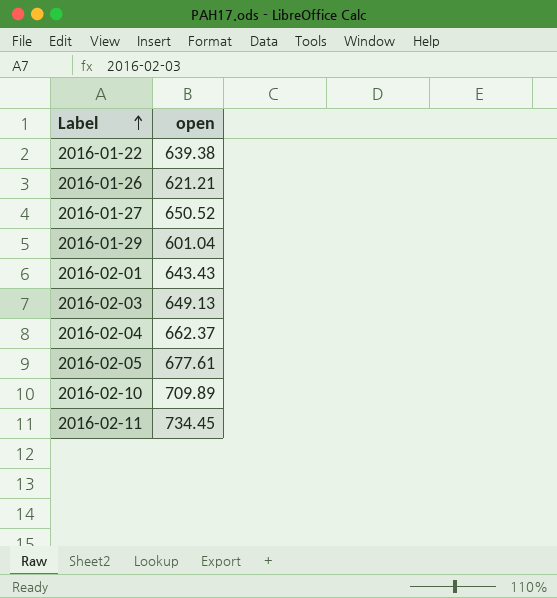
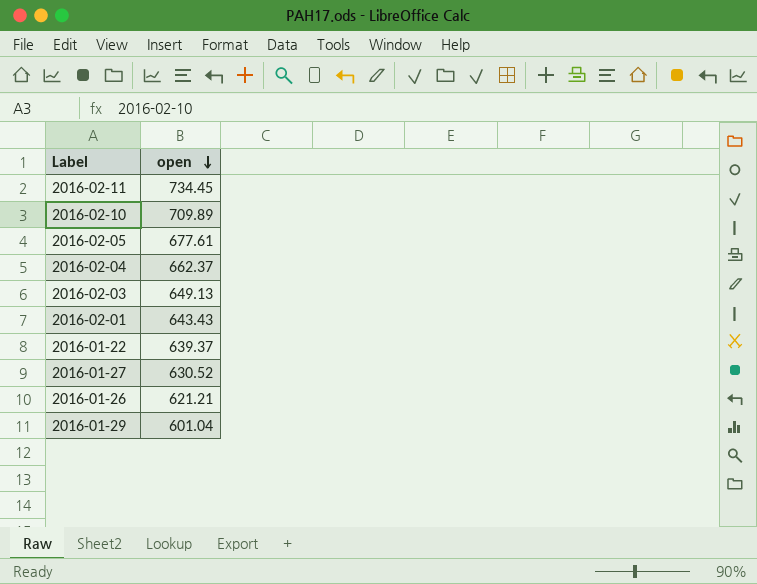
row order: Label ascending -> open descending
2016-01-22 | open: 639.38 -> 639.37
2016-01-27 | open: 650.52 -> 630.52

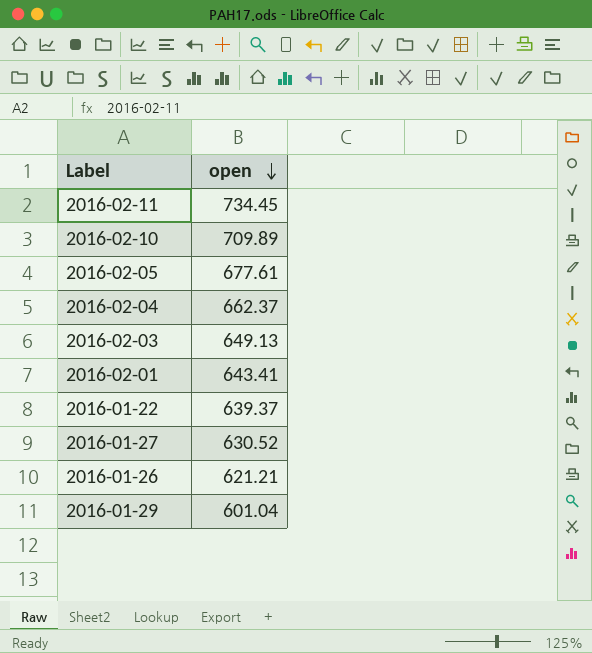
2016-02-01 | open: 643.43 -> 643.41

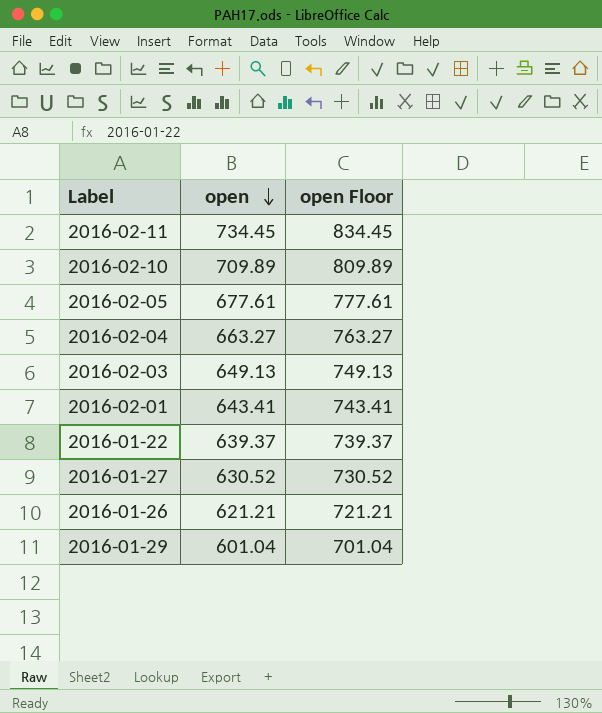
column open Floor | formula: none -> [open] + 100
2016-02-04 | open: 662.37 -> 663.27

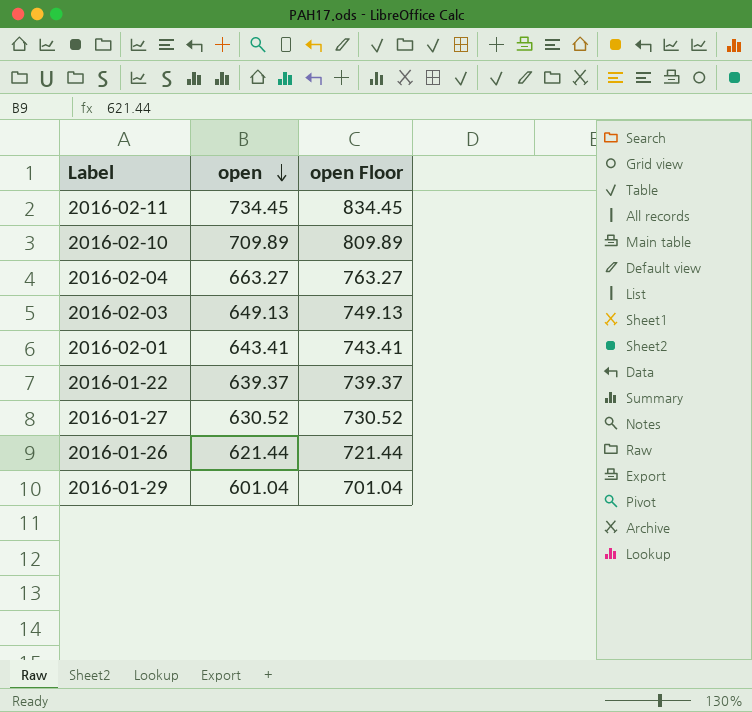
row 2016-02-05: 677.61 | 777.61 -> none
2016-01-26 | open: 621.21 -> 621.44
2016-01-26 | open Floor: 721.21 -> 721.44

